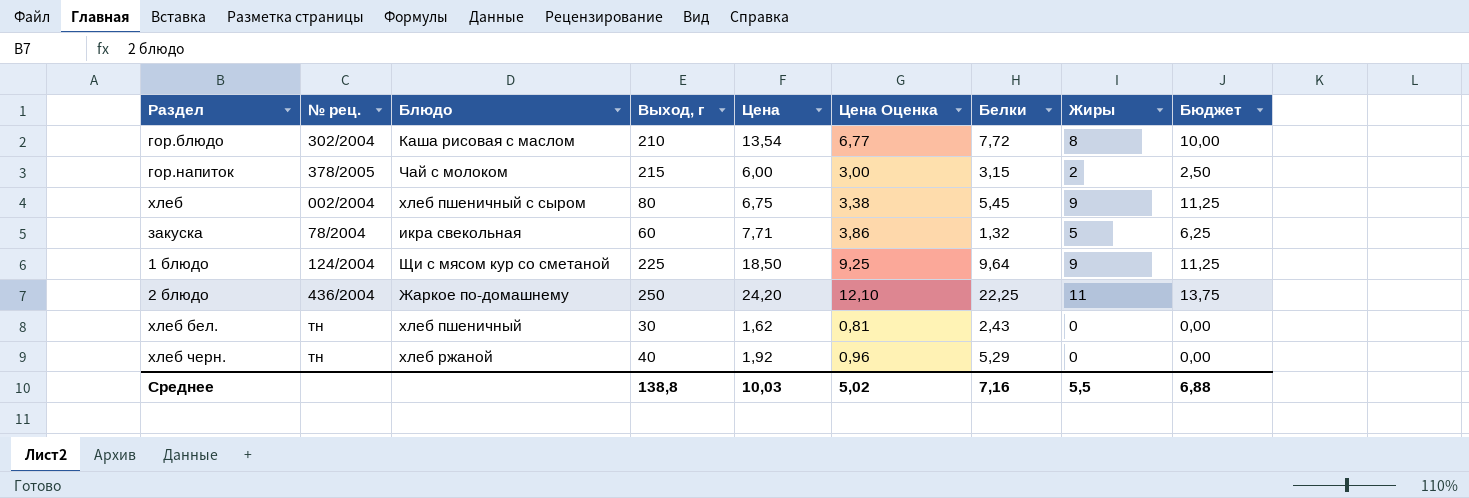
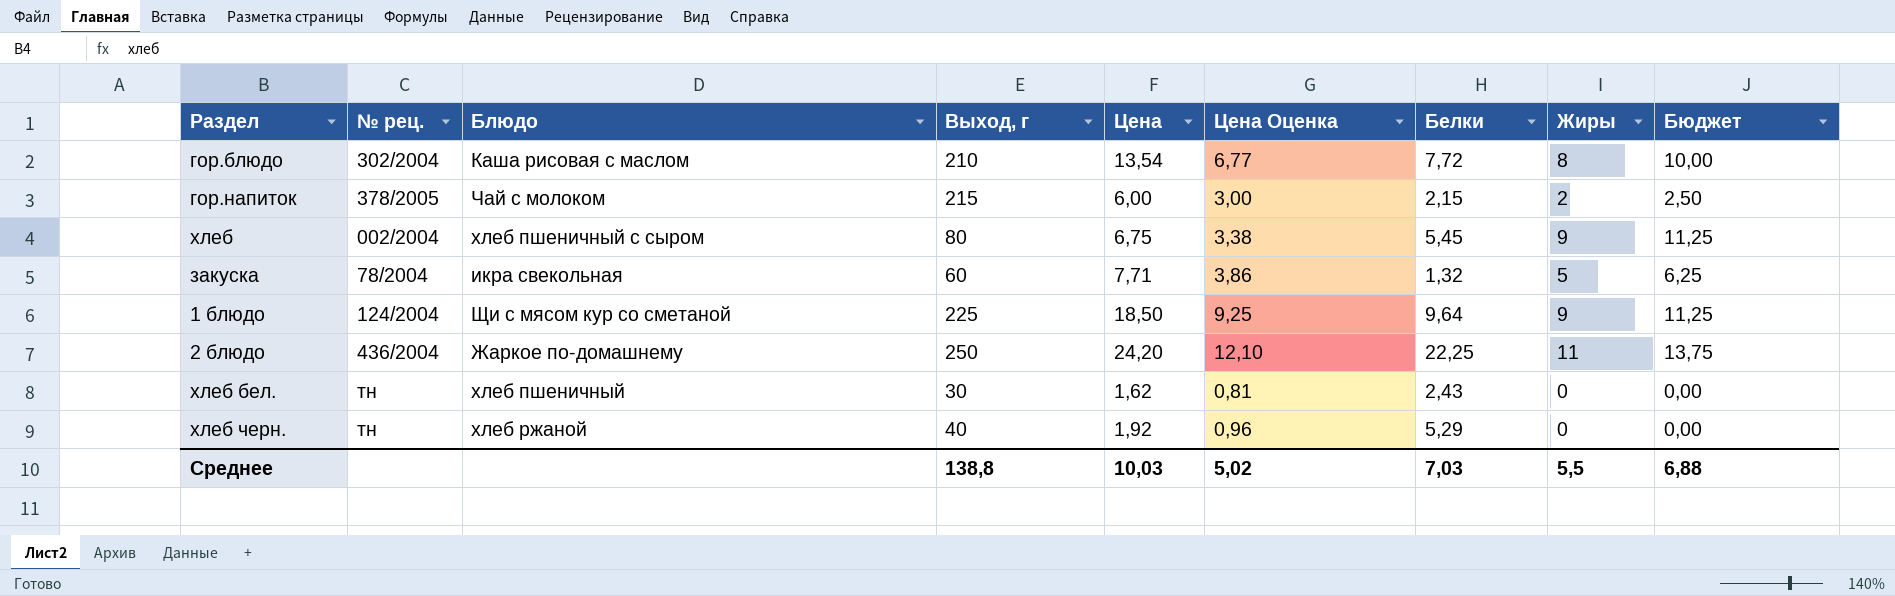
гор.напиток | Белки: 3,15 -> 2,15
Среднее | Белки: 7,16 -> 7,03

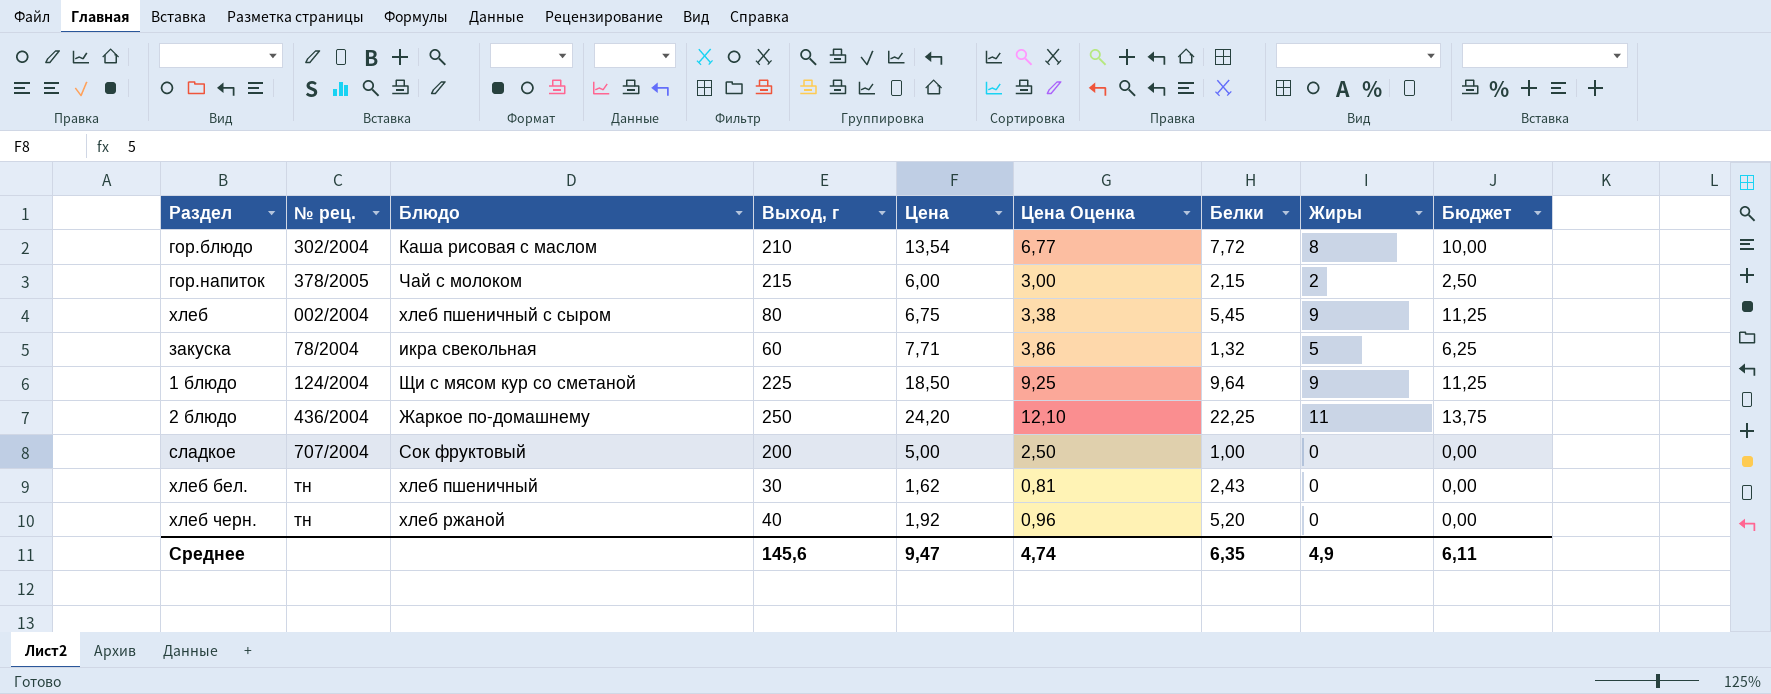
row сладкое: none -> 707/2004 | Сок фруктовый | 200 | 5,00 | 2,50 | 1,00 | 0 | 0,00
хлеб черн. | Белки: 5,29 -> 5,20
Среднее | Выход, г: 138,8 -> 145,6
Среднее | Цена: 10,03 -> 9,47
Среднее | Цена Оценка: 5,02 -> 4,74
Среднее | Белки: 7,03 -> 6,35
Среднее | Жиры: 5,5 -> 4,9
Среднее | Бюджет: 6,88 -> 6,11

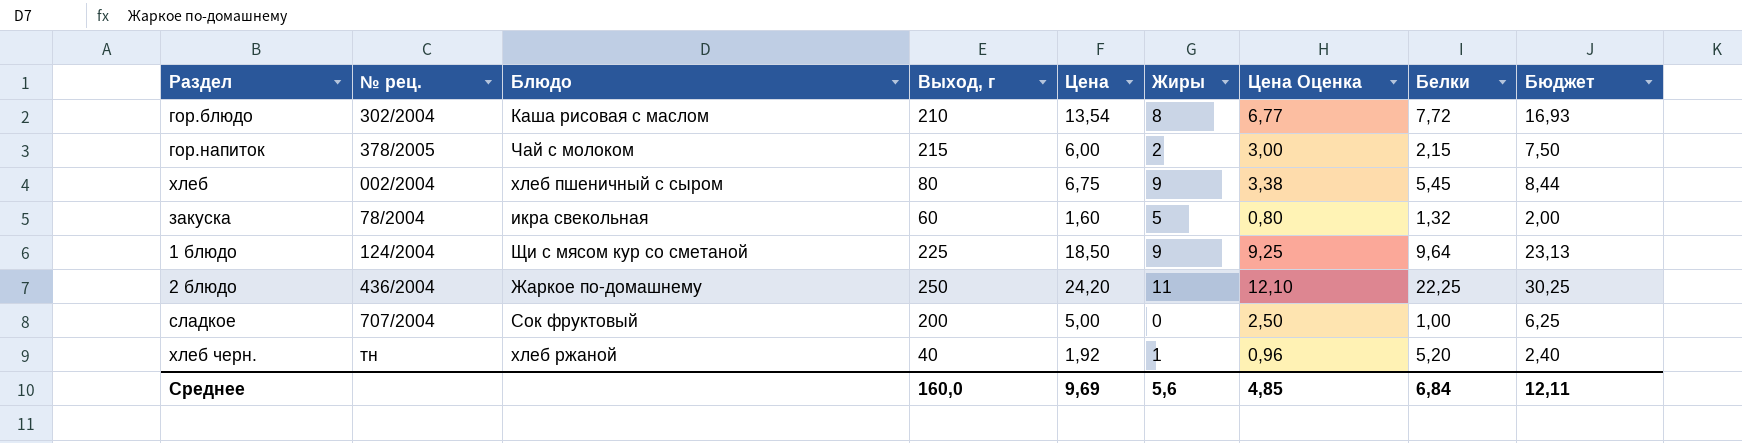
column Жиры | position: 8 -> 6
column Бюджет | formula: [Жиры] * 1,25 -> [Цена] * 1,25
row хлеб бел.: тн | хлеб пшеничный | 30 | 1,62 | 0,81 | 2,43 | 0 | 0,00 -> none
закуска | Цена: 7,71 -> 1,60
закуска | Цена Оценка: 3,86 -> 0,80
хлеб черн. | Жиры: 0 -> 1
Среднее | Выход, г: 145,6 -> 160,0
Среднее | Цена: 9,47 -> 9,69
Среднее | Жиры: 4,9 -> 5,6
Среднее | Цена Оценка: 4,74 -> 4,85
Среднее | Белки: 6,35 -> 6,84
Среднее | Бюджет: 6,11 -> 12,11

